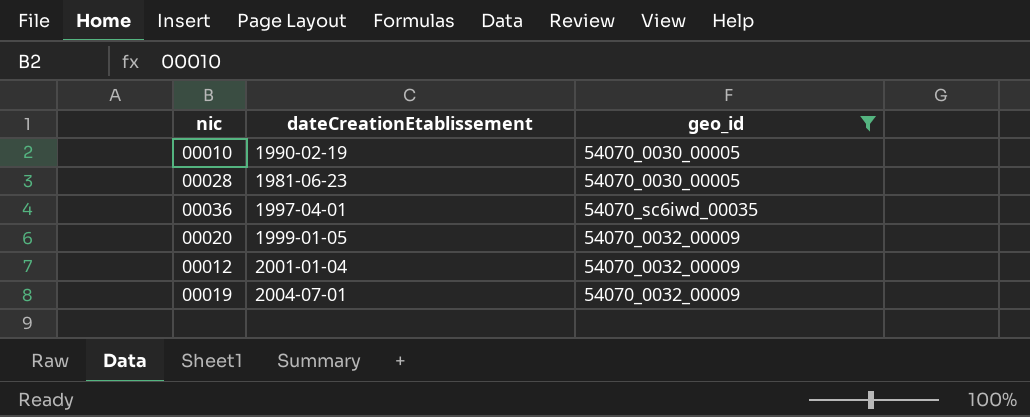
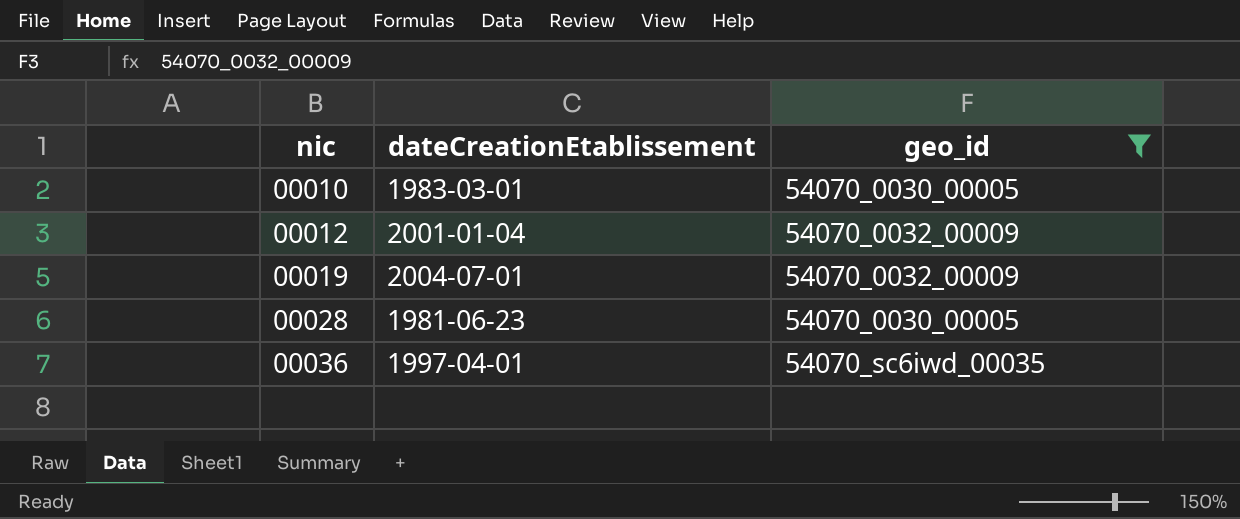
row order: none -> nic ascending
row 00020: 1999-01-05 | 54070_0032_00009 -> none
00010 | dateCreationEtablissement: 1990-02-19 -> 1983-03-01

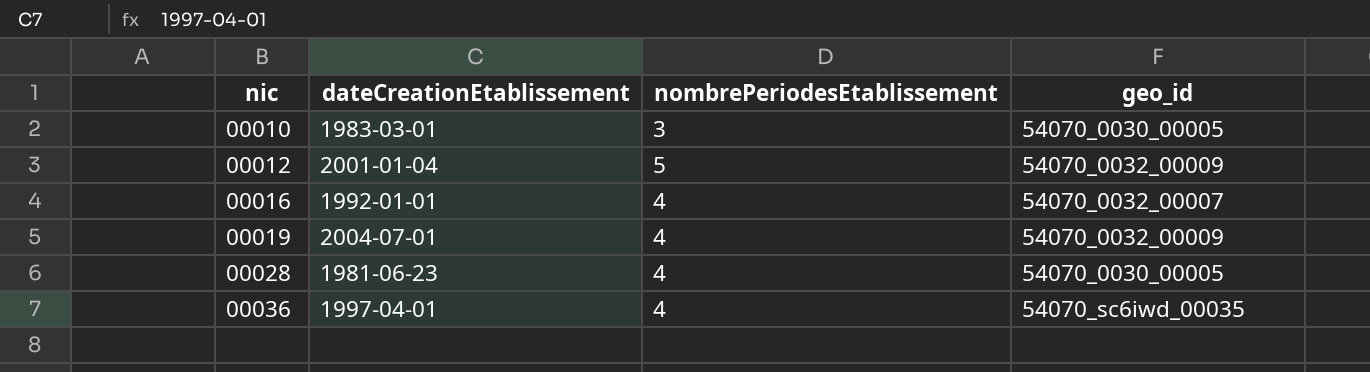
filter: geo_id != 54070_0032_00007 -> none
column nombrePeriodesEtablissement | position: none -> 3

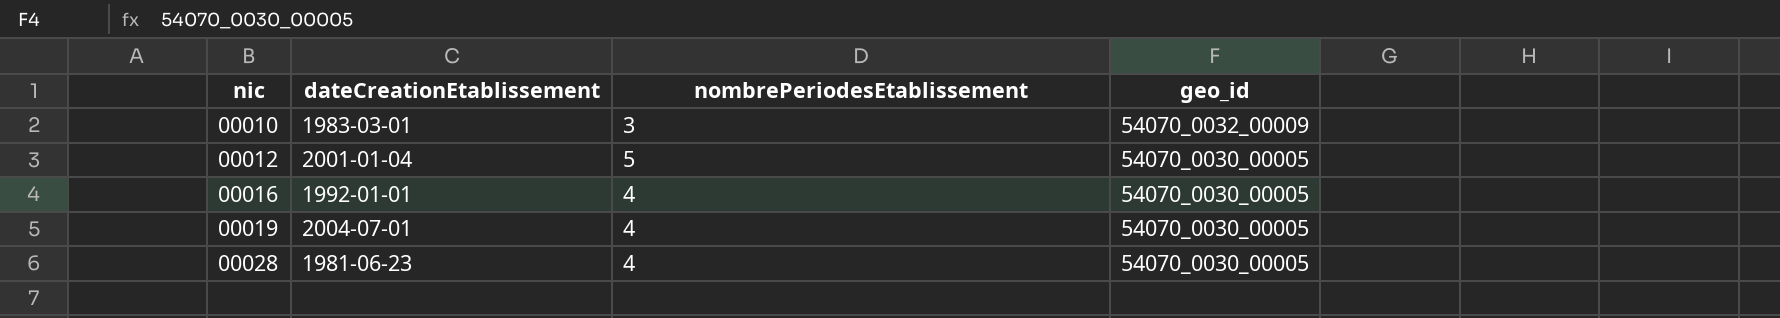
row 00036: 1997-04-01 | 4 | 54070_sc6iwd_00035 -> none
00010 | geo_id: 54070_0030_00005 -> 54070_0032_00009
00012 | geo_id: 54070_0032_00009 -> 54070_0030_00005
00016 | geo_id: 54070_0032_00007 -> 54070_0030_00005
00019 | geo_id: 54070_0032_00009 -> 54070_0030_00005

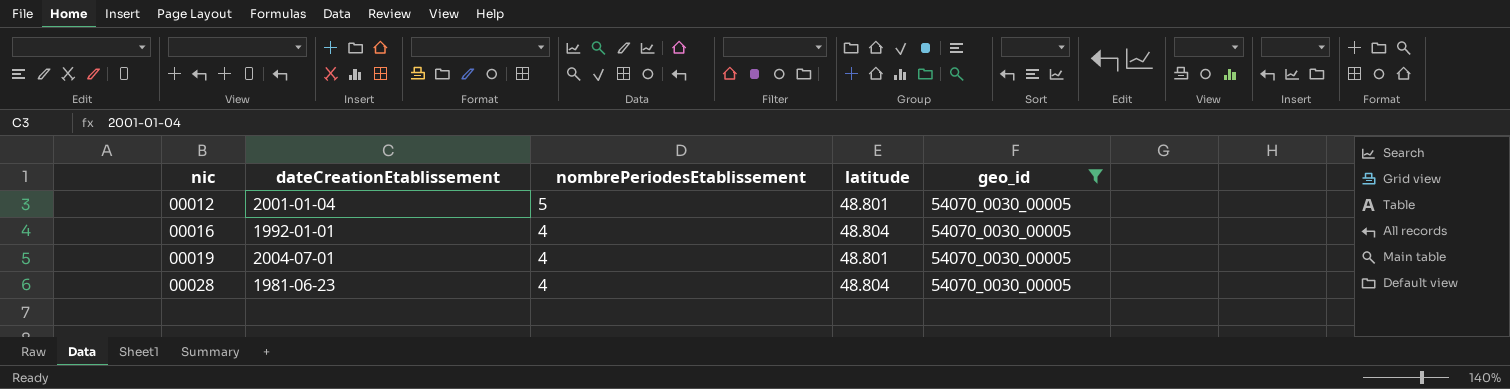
filter: none -> geo_id = 54070_0030_00005
column latitude | position: none -> 4

